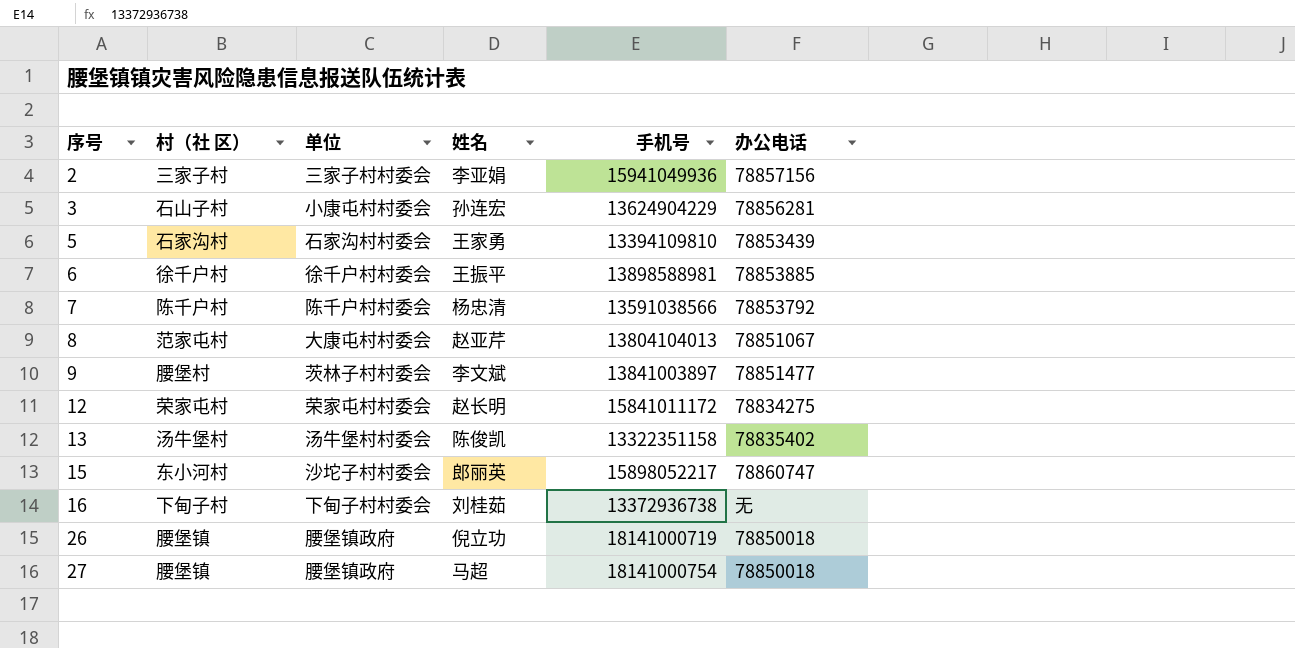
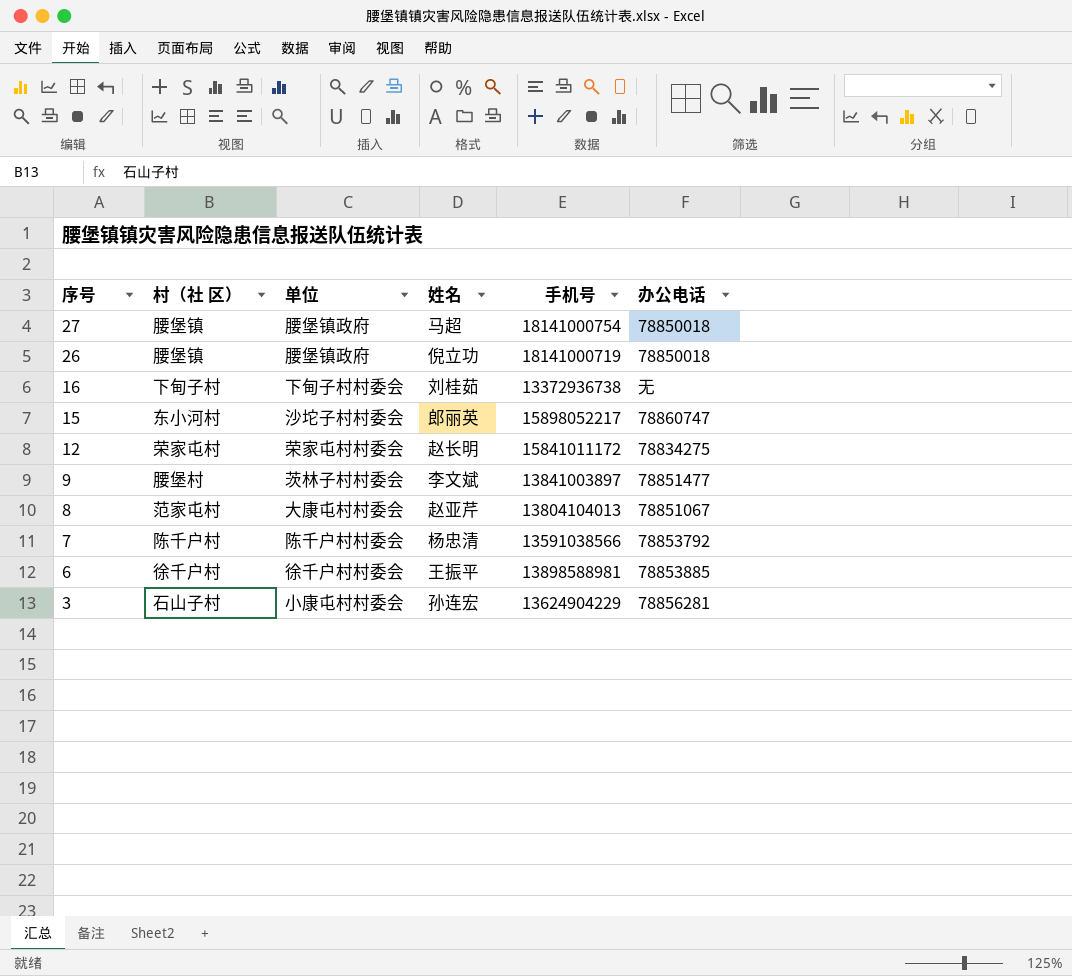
row order: 序号 ascending -> 序号 descending
row 2: 三家子村 | 三家子村村委会 | 李亚娟 | 15941049936 | 78857156 -> none
row 5: 石家沟村 | 石家沟村村委会 | 王家勇 | 13394109810 | 78853439 -> none
row 13: 汤牛堡村 | 汤牛堡村村委会 | 陈俊凯 | 13322351158 | 78835402 -> none

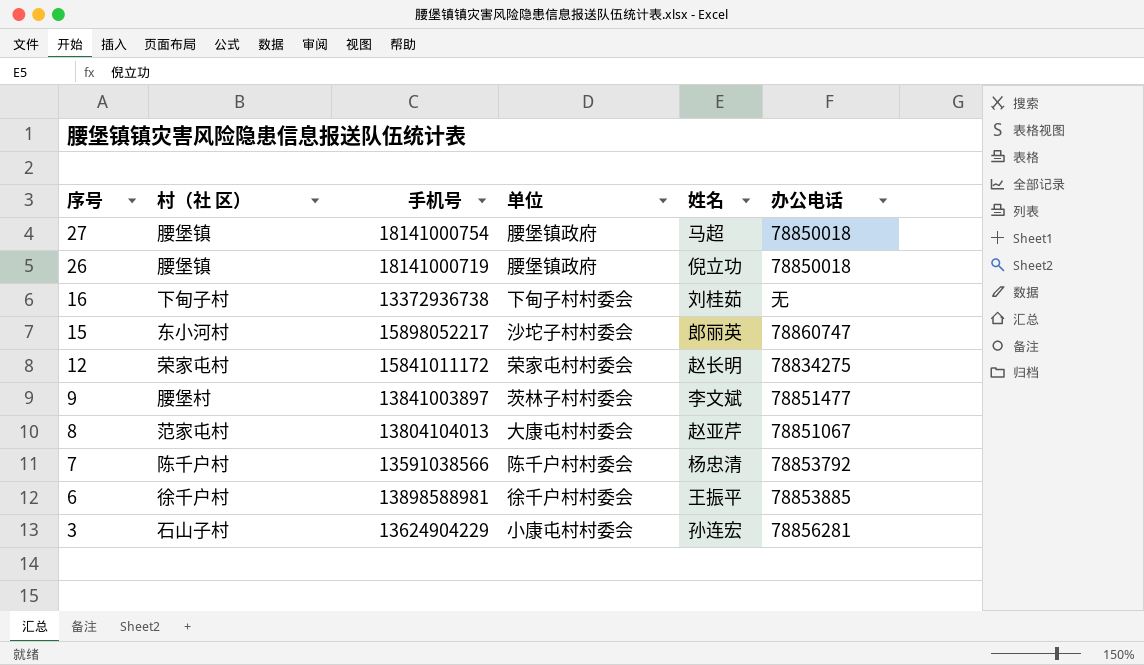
column 手机号 | position: 5 -> 3

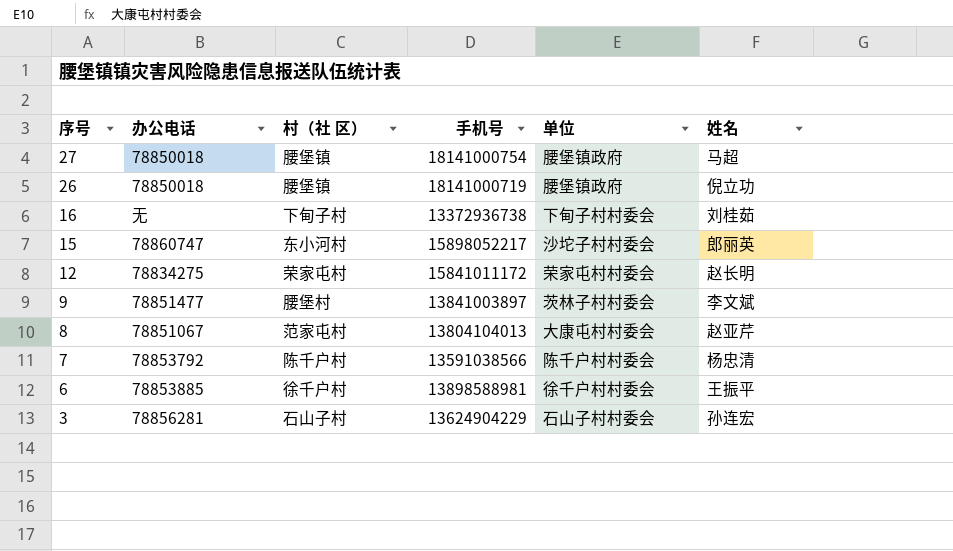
column 办公电话 | position: 6 -> 2
3 | 单位: 小康屯村村委会 -> 石山子村村委会

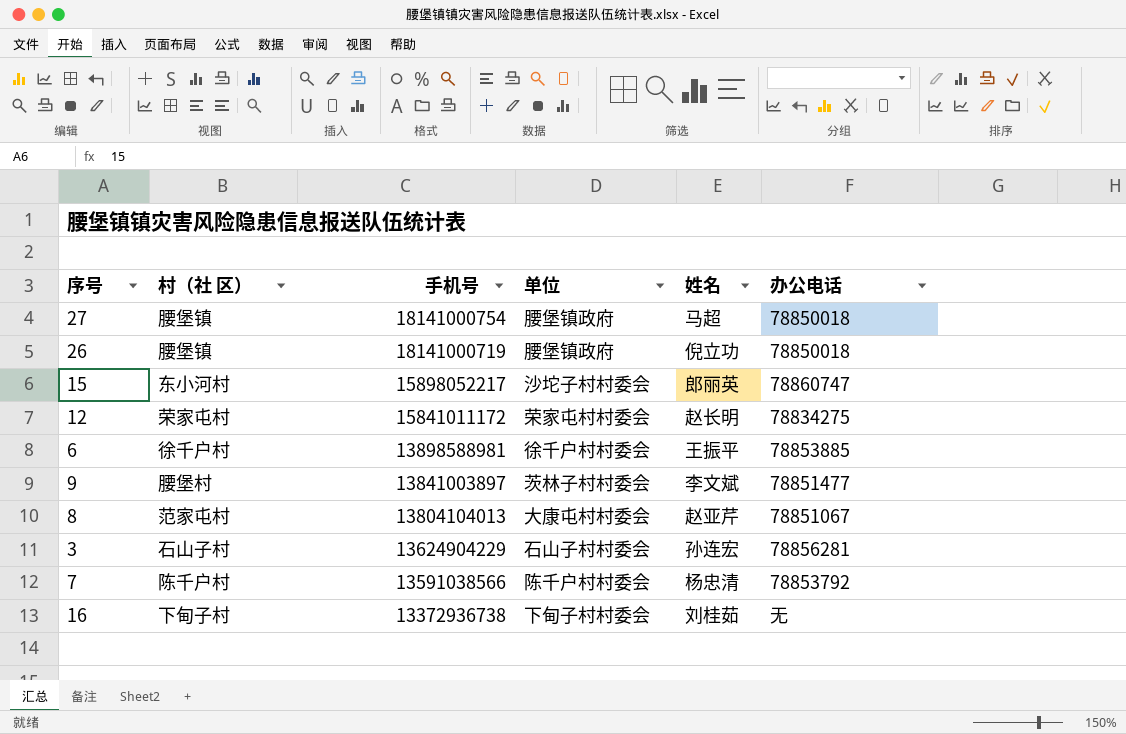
row order: 序号 descending -> 手机号 descending
column 办公电话 | position: 2 -> 6

